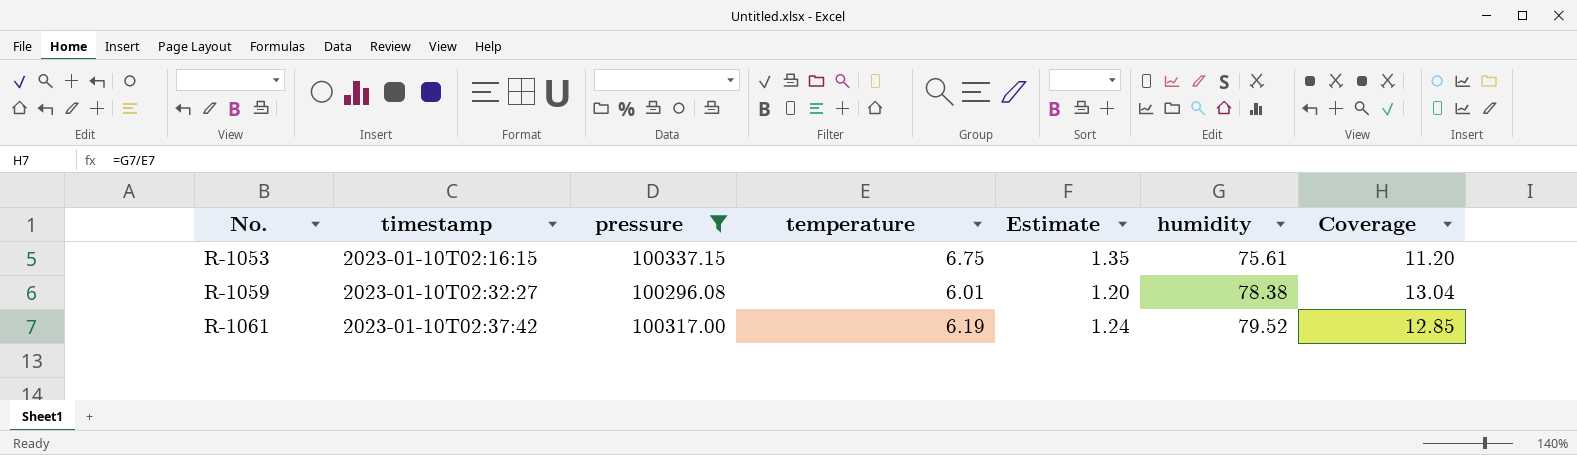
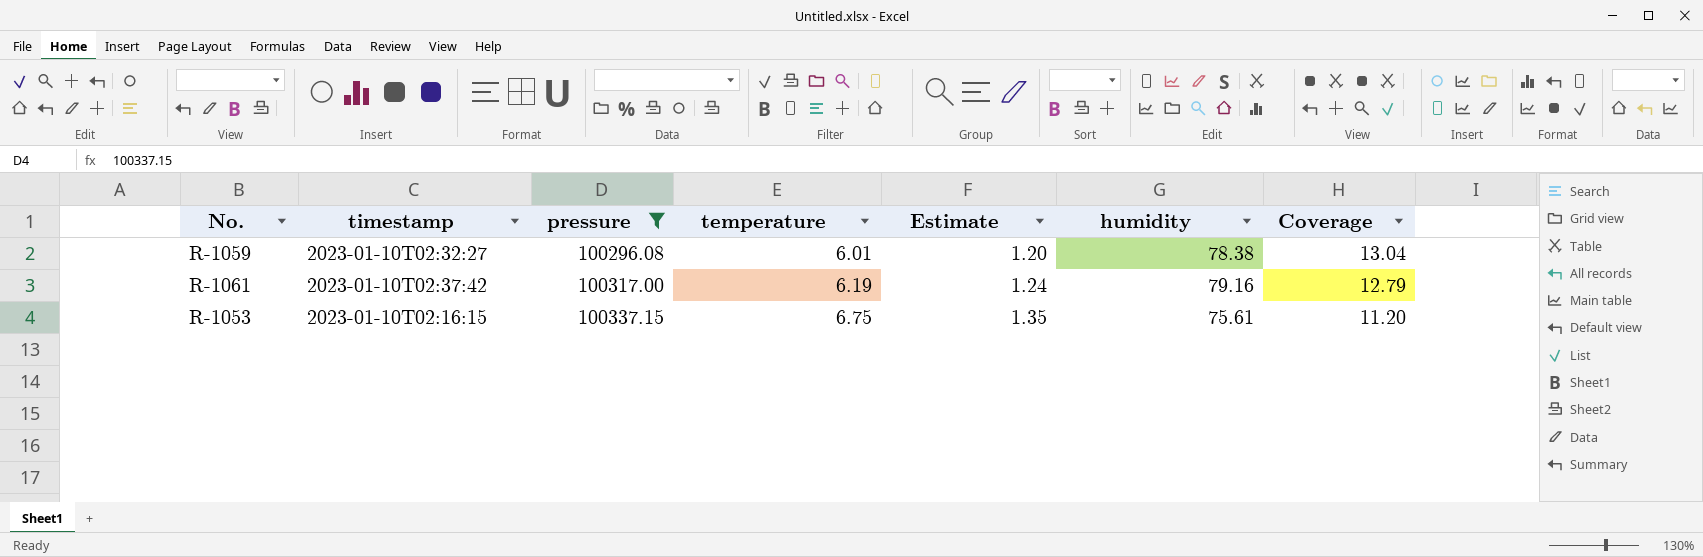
row order: No. ascending -> pressure ascending
R-1061 | humidity: 79.52 -> 79.16
R-1061 | Coverage: 12.85 -> 12.79

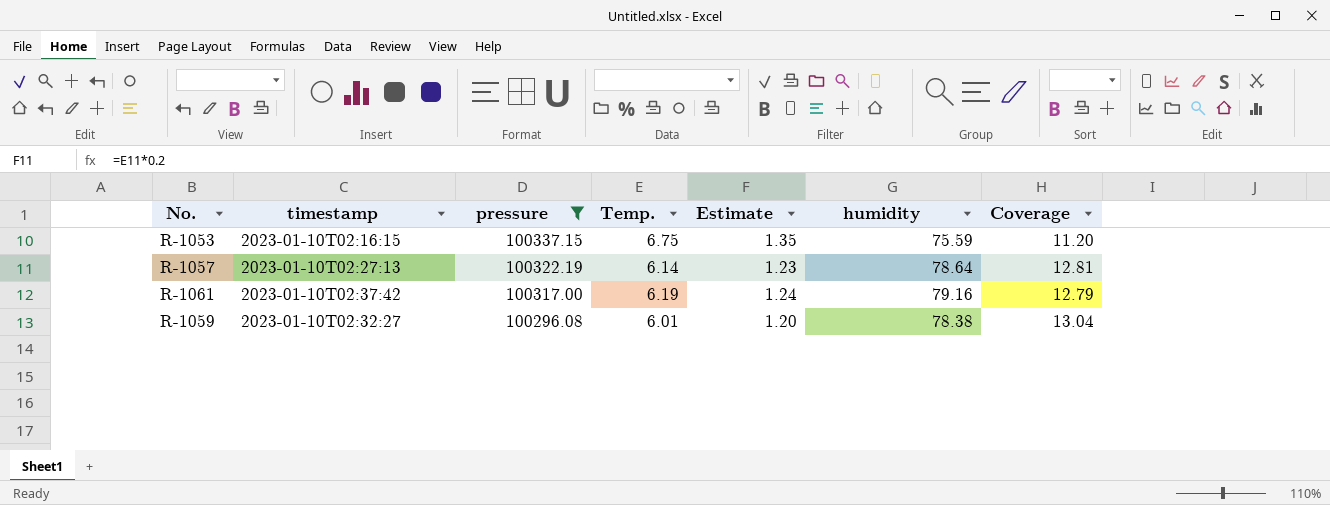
row order: pressure ascending -> pressure descending
column name: temperature -> Temp.
R-1053 | humidity: 75.61 -> 75.59
row R-1057: none -> 2023-01-10T02:27:13 | 100322.19 | 6.14 | 1.23 | 78.64 | 12.81

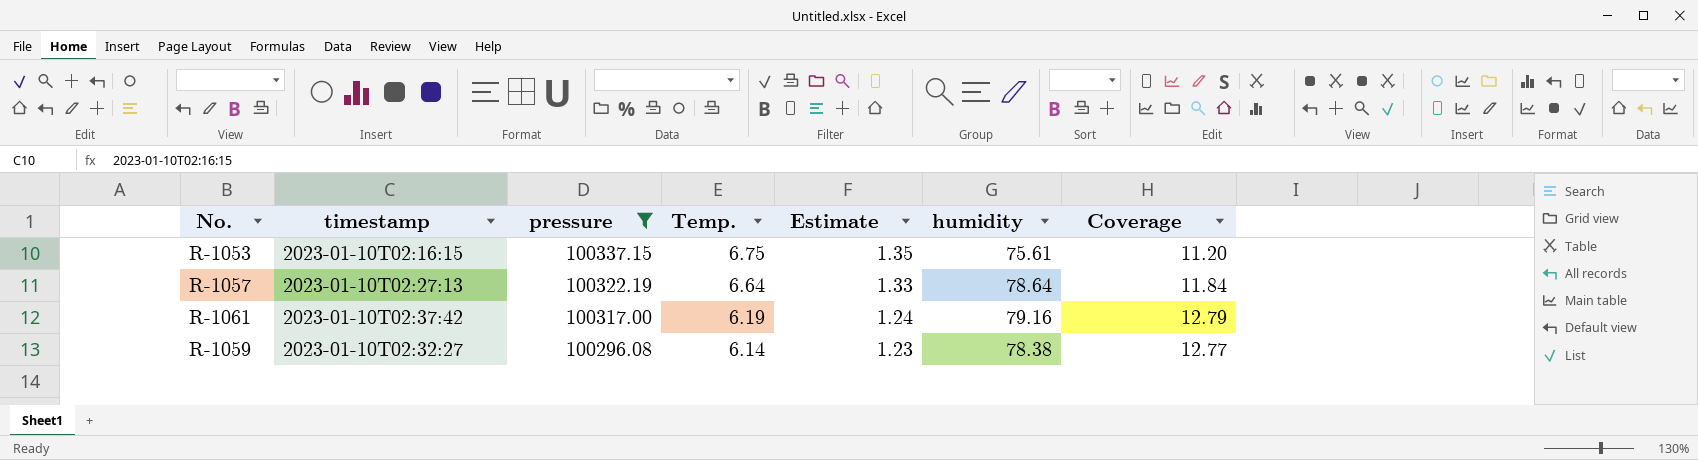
R-1053 | humidity: 75.59 -> 75.61
R-1057 | Temp.: 6.14 -> 6.64
R-1057 | Estimate: 1.23 -> 1.33
R-1057 | Coverage: 12.81 -> 11.84
R-1059 | Temp.: 6.01 -> 6.14
R-1059 | Estimate: 1.20 -> 1.23
R-1059 | Coverage: 13.04 -> 12.77

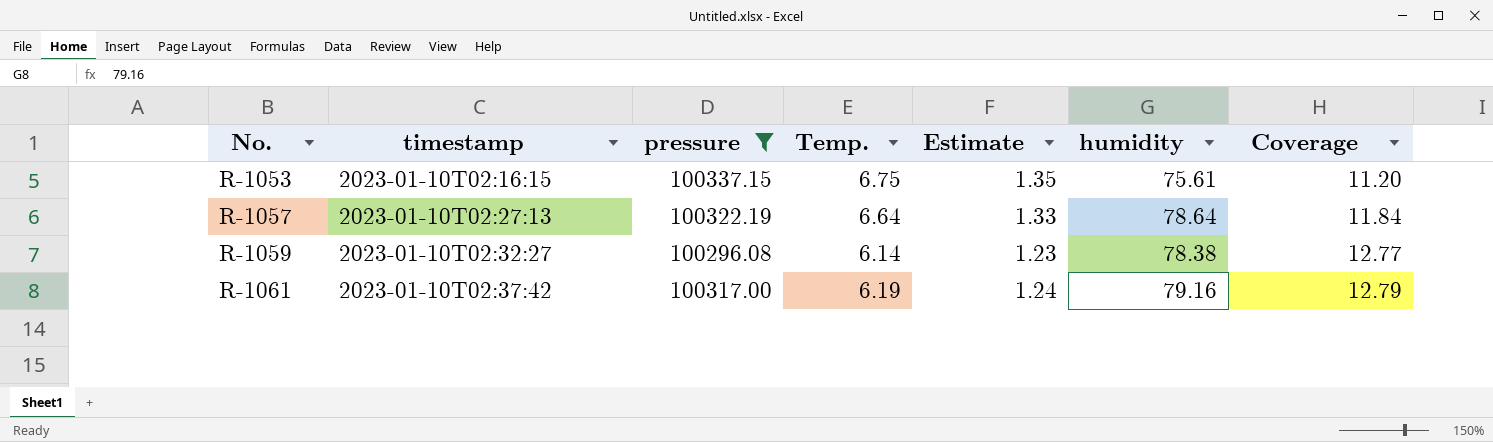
row order: pressure descending -> No. ascending

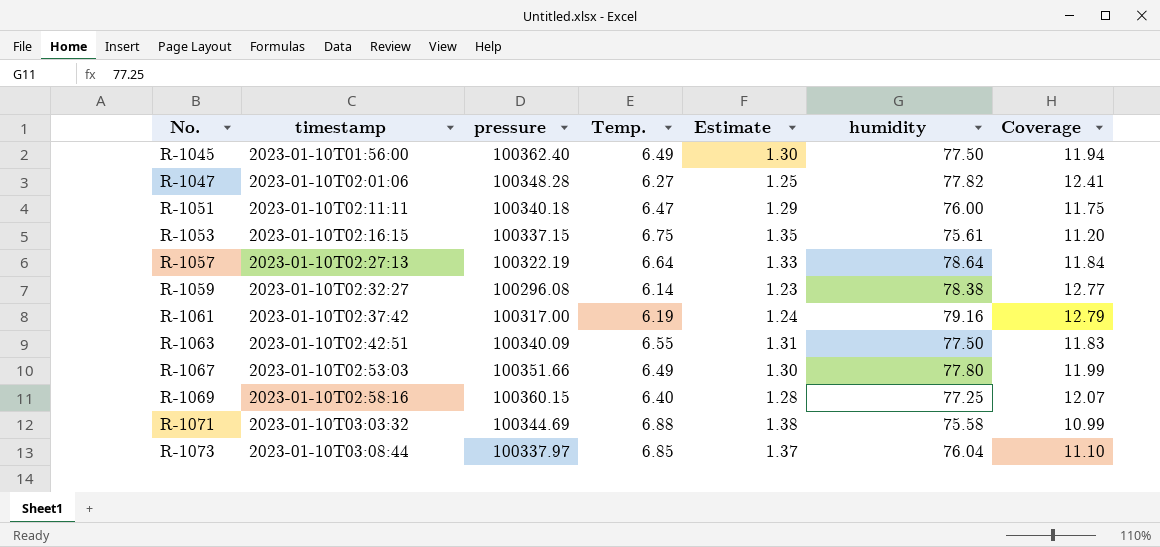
filter: pressure <= 100337.15 -> none

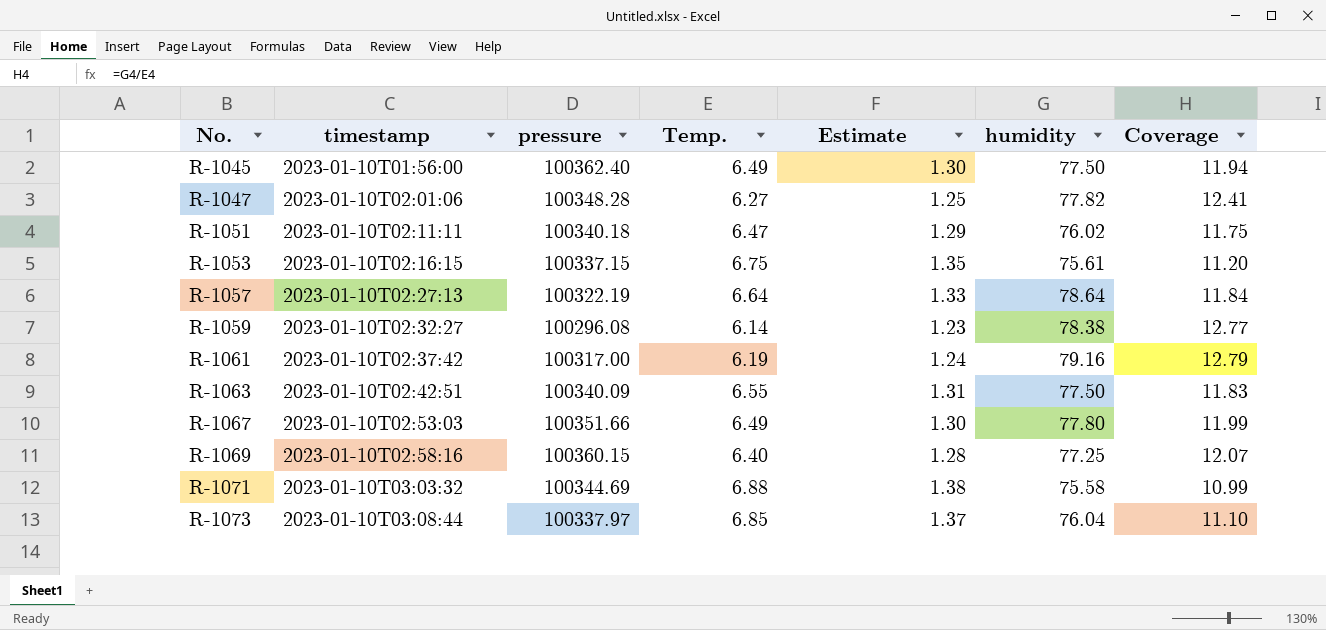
R-1051 | humidity: 76.00 -> 76.02

